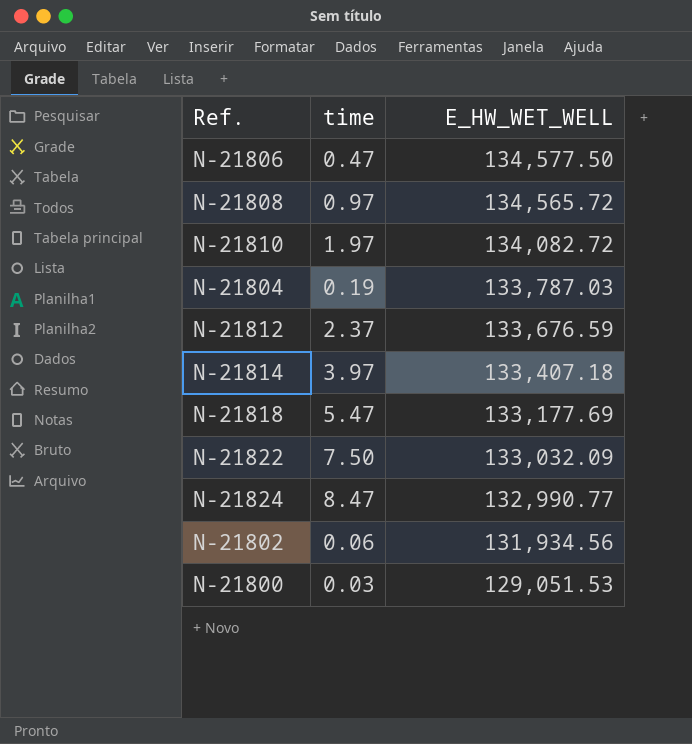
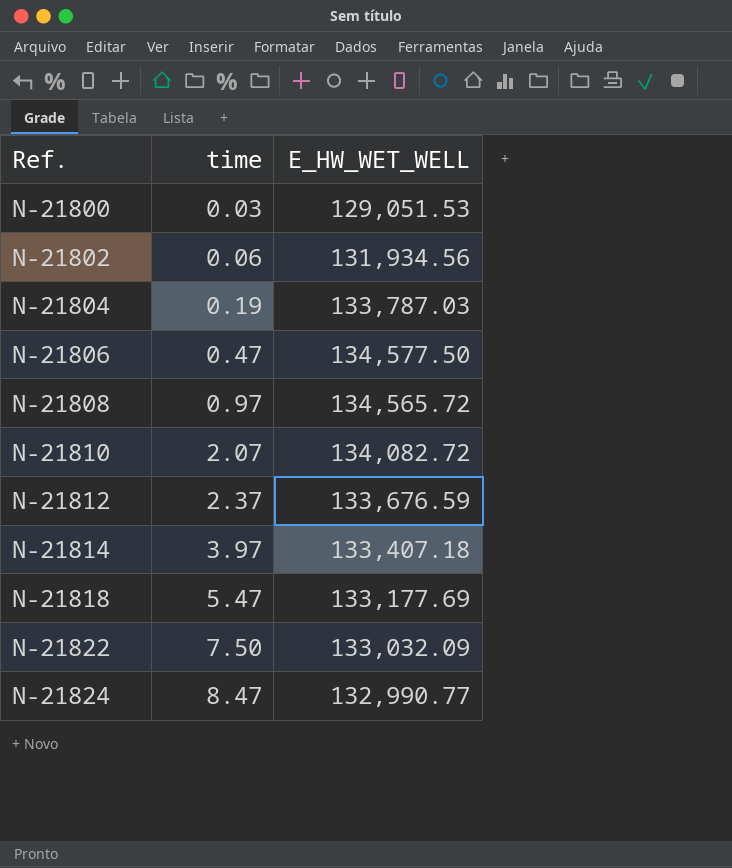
row order: E_HW_WET_WELL descending -> Ref. ascending
N-21810 | time: 1.97 -> 2.07

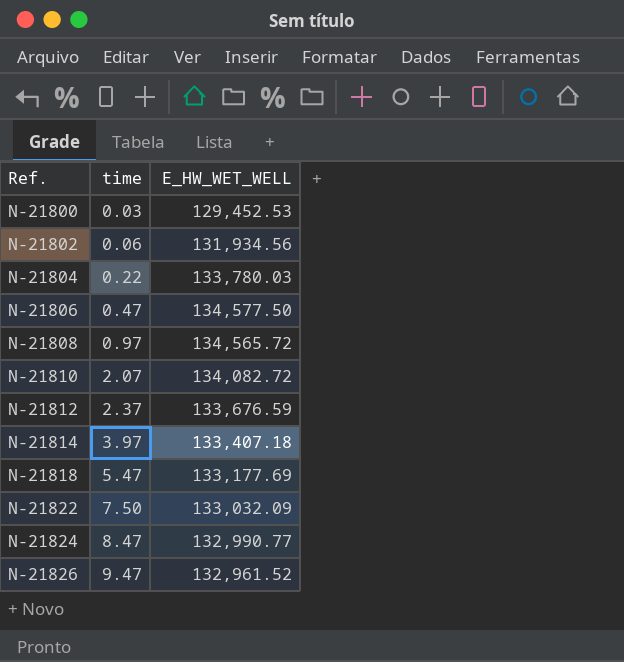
N-21800 | E_HW_WET_WELL: 129,051.53 -> 129,452.53
N-21804 | time: 0.19 -> 0.22
N-21804 | E_HW_WET_WELL: 133,787.03 -> 133,780.03
row N-21826: none -> 9.47 | 132,961.52

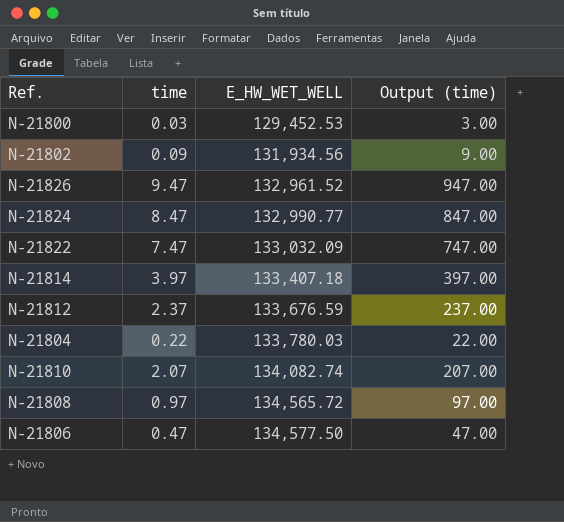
row order: Ref. ascending -> E_HW_WET_WELL ascending
column Output (time) | formula: none -> [time] * 100
row N-21818: 5.47 | 133,177.69 -> none
N-21802 | time: 0.06 -> 0.09
N-21822 | time: 7.50 -> 7.47
N-21810 | E_HW_WET_WELL: 134,082.72 -> 134,082.74

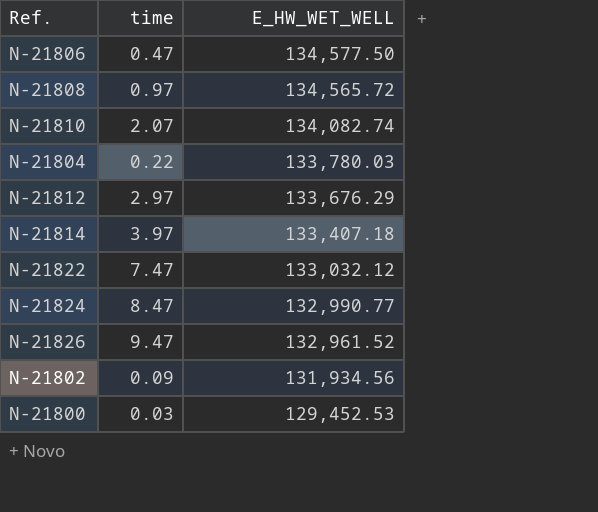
row order: E_HW_WET_WELL ascending -> E_HW_WET_WELL descending
column Output (time) | formula: [time] * 100 -> none
N-21812 | time: 2.37 -> 2.97
N-21812 | E_HW_WET_WELL: 133,676.59 -> 133,676.29
N-21822 | E_HW_WET_WELL: 133,032.09 -> 133,032.12

